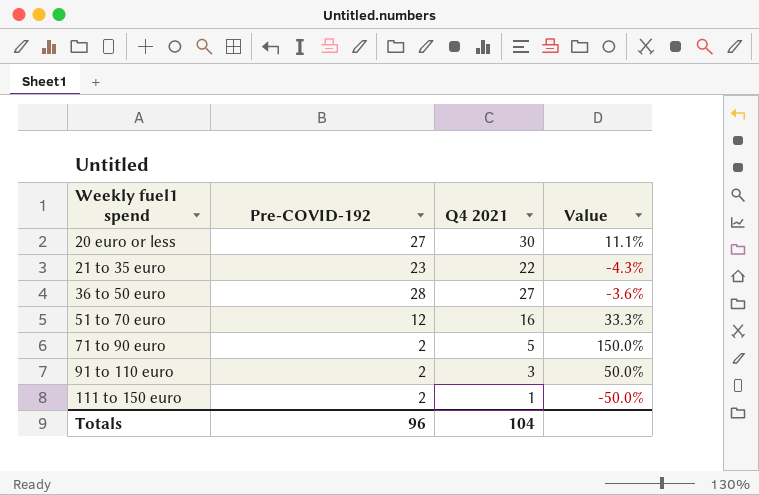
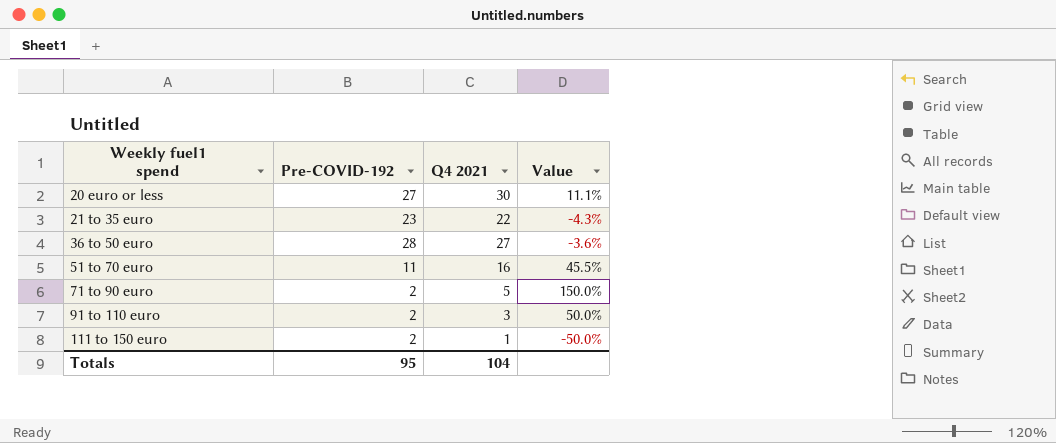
51 to 70 euro | Pre-COVID-192: 12 -> 11
51 to 70 euro | Value: 33.3% -> 45.5%
Totals | Pre-COVID-192: 96 -> 95

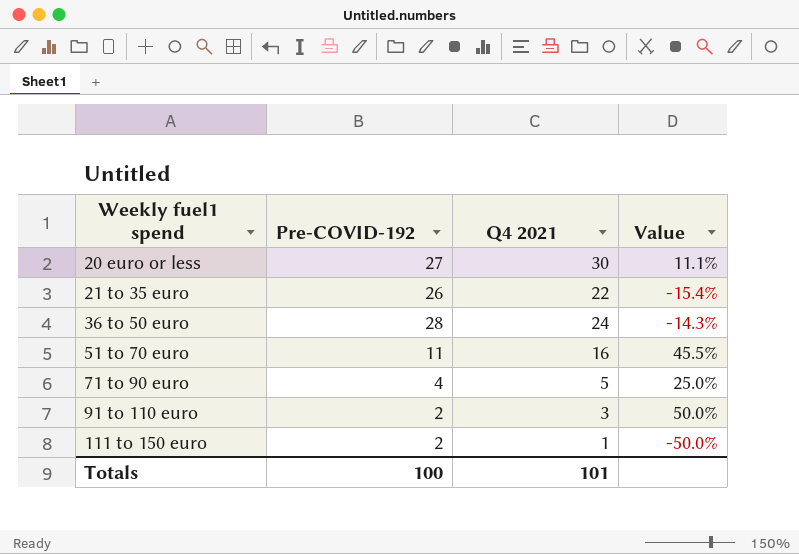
21 to 35 euro | Pre-COVID-192: 23 -> 26
21 to 35 euro | Value: -4.3% -> -15.4%
36 to 50 euro | Q4 2021: 27 -> 24
36 to 50 euro | Value: -3.6% -> -14.3%
71 to 90 euro | Pre-COVID-192: 2 -> 4
71 to 90 euro | Value: 150.0% -> 25.0%
Totals | Pre-COVID-192: 95 -> 100
Totals | Q4 2021: 104 -> 101

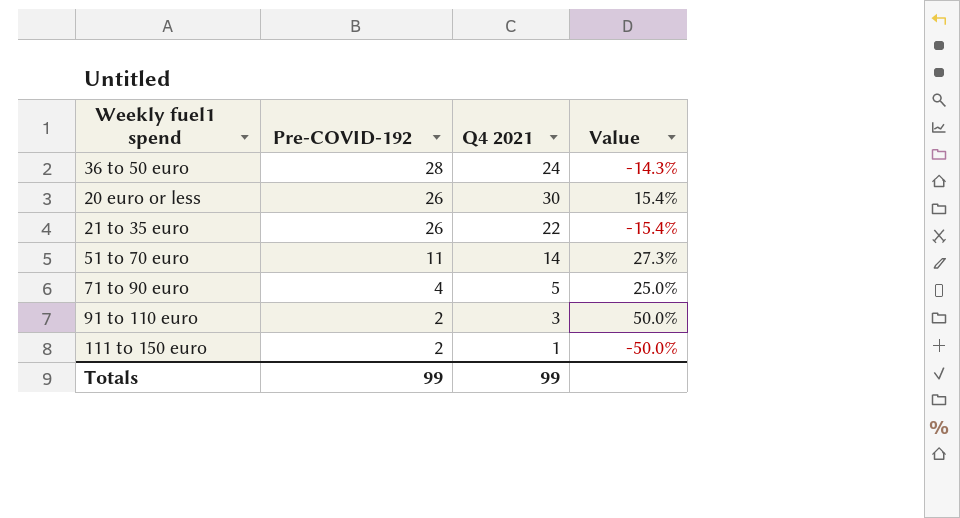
row order: Weekly fuel1 spend ascending -> Pre-COVID-192 descending
20 euro or less | Pre-COVID-192: 27 -> 26
20 euro or less | Value: 11.1% -> 15.4%
51 to 70 euro | Q4 2021: 16 -> 14
51 to 70 euro | Value: 45.5% -> 27.3%
Totals | Pre-COVID-192: 100 -> 99
Totals | Q4 2021: 101 -> 99

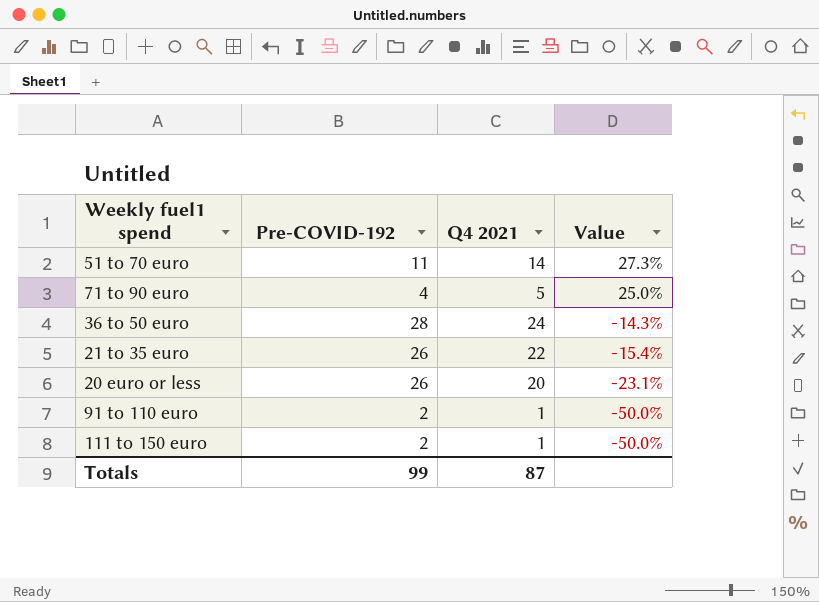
row order: Pre-COVID-192 descending -> Value descending
20 euro or less | Q4 2021: 30 -> 20
20 euro or less | Value: 15.4% -> -23.1%
91 to 110 euro | Q4 2021: 3 -> 1
91 to 110 euro | Value: 50.0% -> -50.0%
Totals | Q4 2021: 99 -> 87

